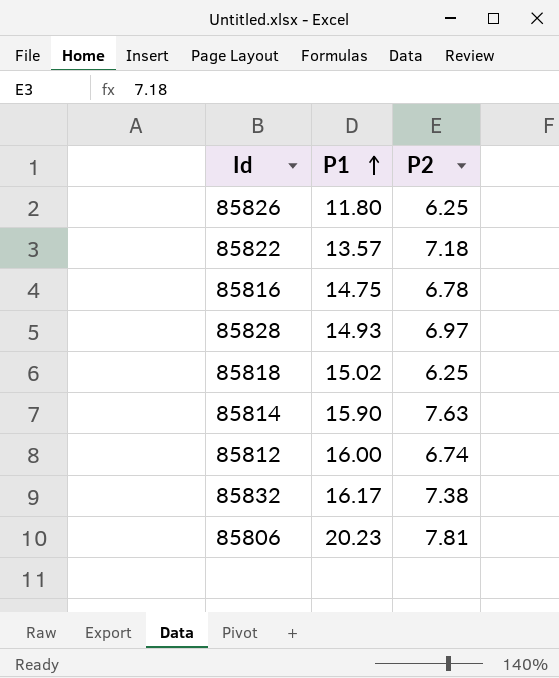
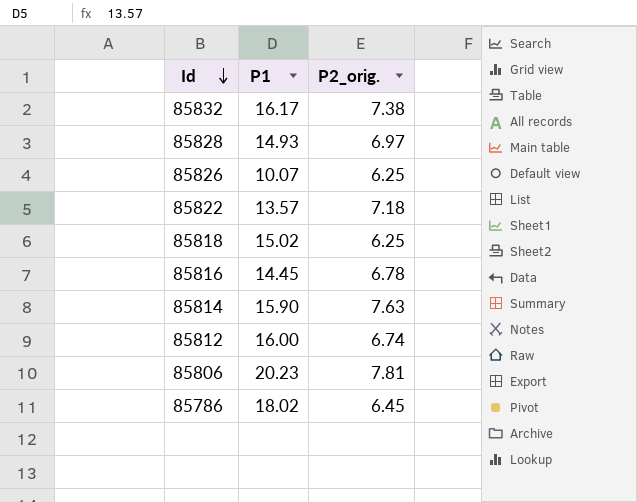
row order: P1 ascending -> Id descending
column name: P2 -> P2_orig.
85826 | P1: 11.80 -> 10.07
85816 | P1: 14.75 -> 14.45
row 85786: none -> 18.02 | 6.45

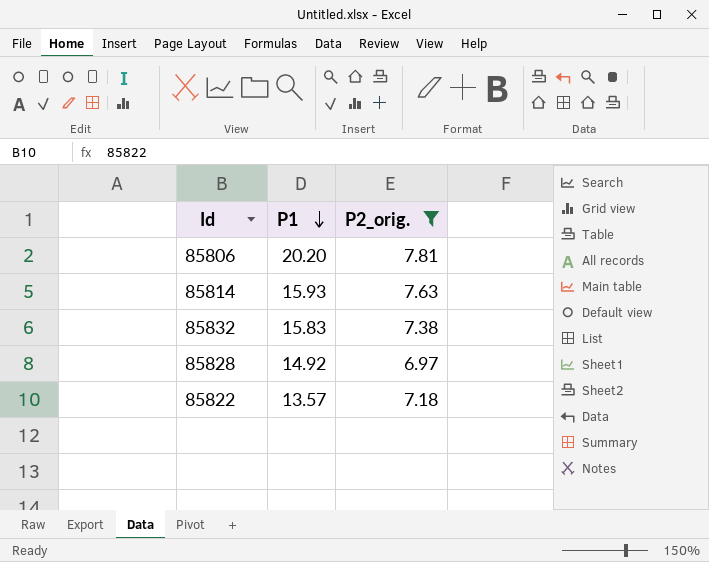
filter: none -> P2_orig. >= 6.97
row order: Id descending -> P1 descending
85806 | P1: 20.23 -> 20.20
85814 | P1: 15.90 -> 15.93
85832 | P1: 16.17 -> 15.83
85828 | P1: 14.93 -> 14.92

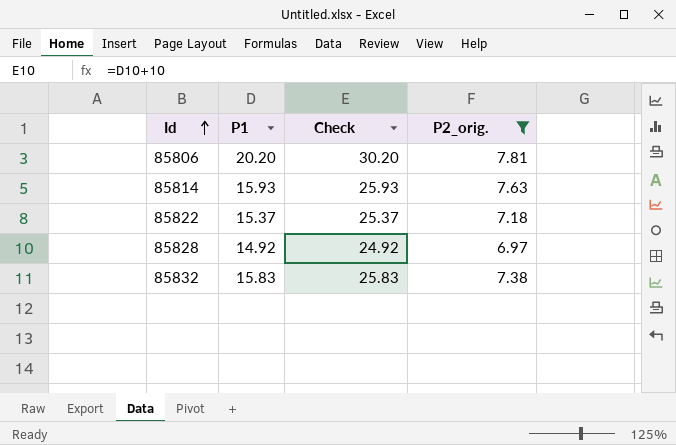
row order: P1 descending -> Id ascending
column Check | formula: none -> [P1] + 10
85822 | P1: 13.57 -> 15.37

